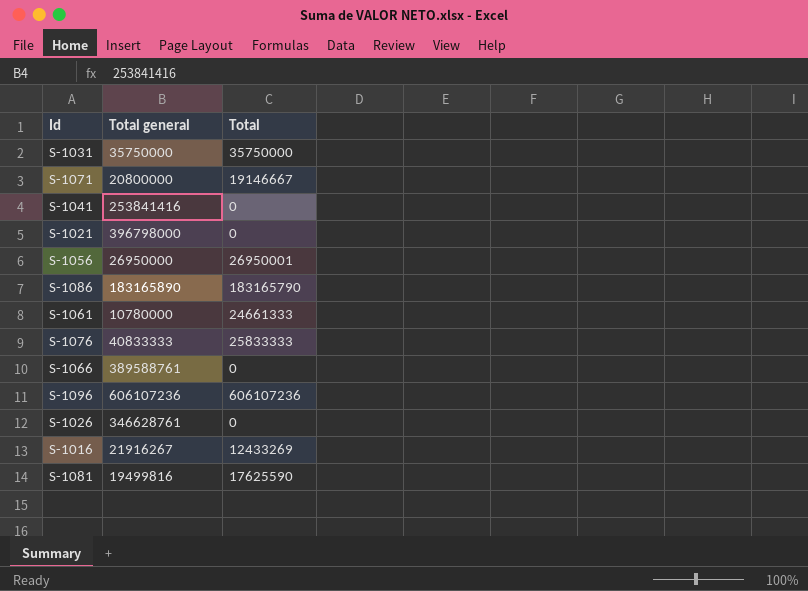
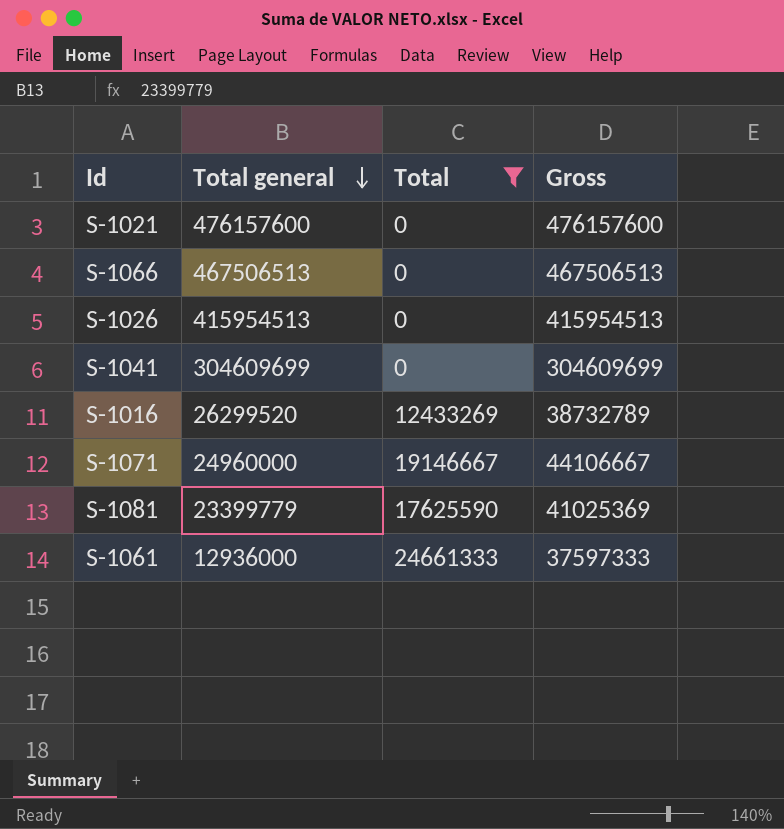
filter: none -> Total <= 24661333
row order: none -> Total general descending
column Gross | formula: none -> [Total general] + [Total]
S-1021 | Total general: 396798000 -> 476157600
S-1066 | Total general: 389588761 -> 467506513
S-1026 | Total general: 346628761 -> 415954513
S-1041 | Total general: 253841416 -> 304609699
S-1016 | Total general: 21916267 -> 26299520
S-1071 | Total general: 20800000 -> 24960000
S-1081 | Total general: 19499816 -> 23399779
S-1061 | Total general: 10780000 -> 12936000

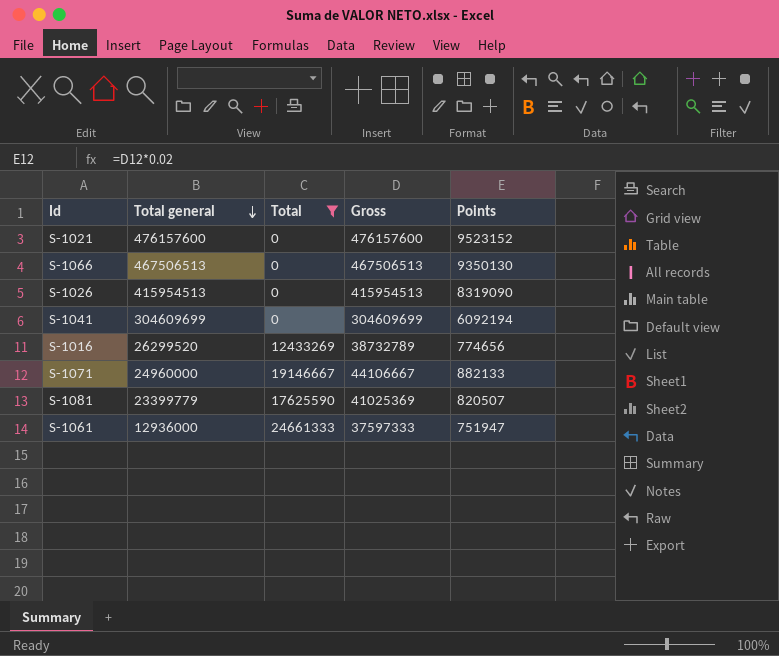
column Points | formula: none -> [Gross] * 0.02

